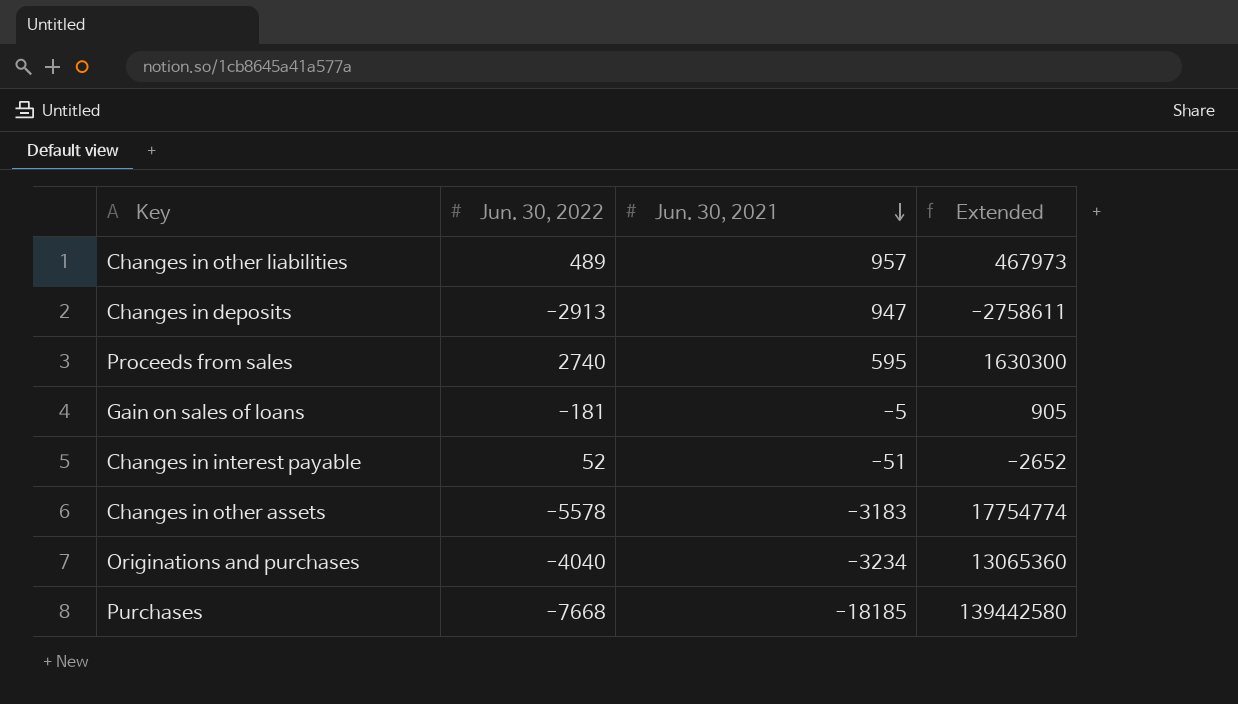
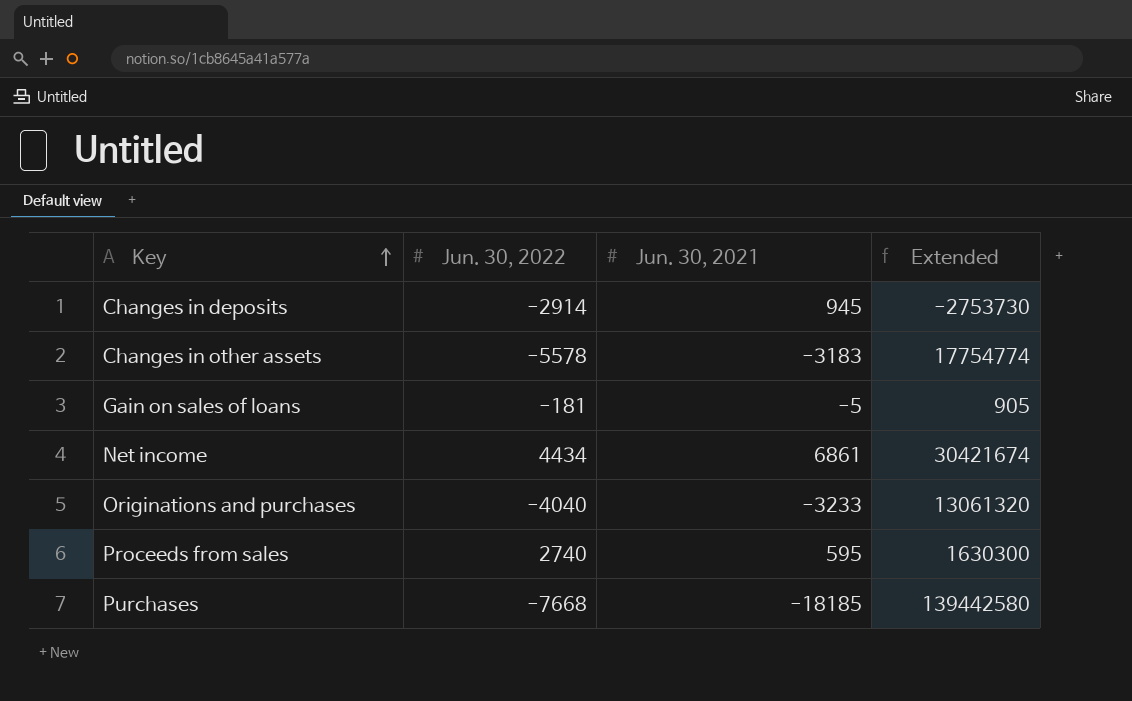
row order: Jun. 30, 2021 descending -> Key ascending
row Changes in other liabilities: 489 | 957 | 467973 -> none
row Changes in interest payable: 52 | -51 | -2652 -> none
Changes in deposits | Jun. 30, 2022: -2913 -> -2914
Changes in deposits | Jun. 30, 2021: 947 -> 945
Changes in deposits | Extended: -2758611 -> -2753730
row Net income: none -> 4434 | 6861 | 30421674
Originations and purchases | Jun. 30, 2021: -3234 -> -3233
Originations and purchases | Extended: 13065360 -> 13061320

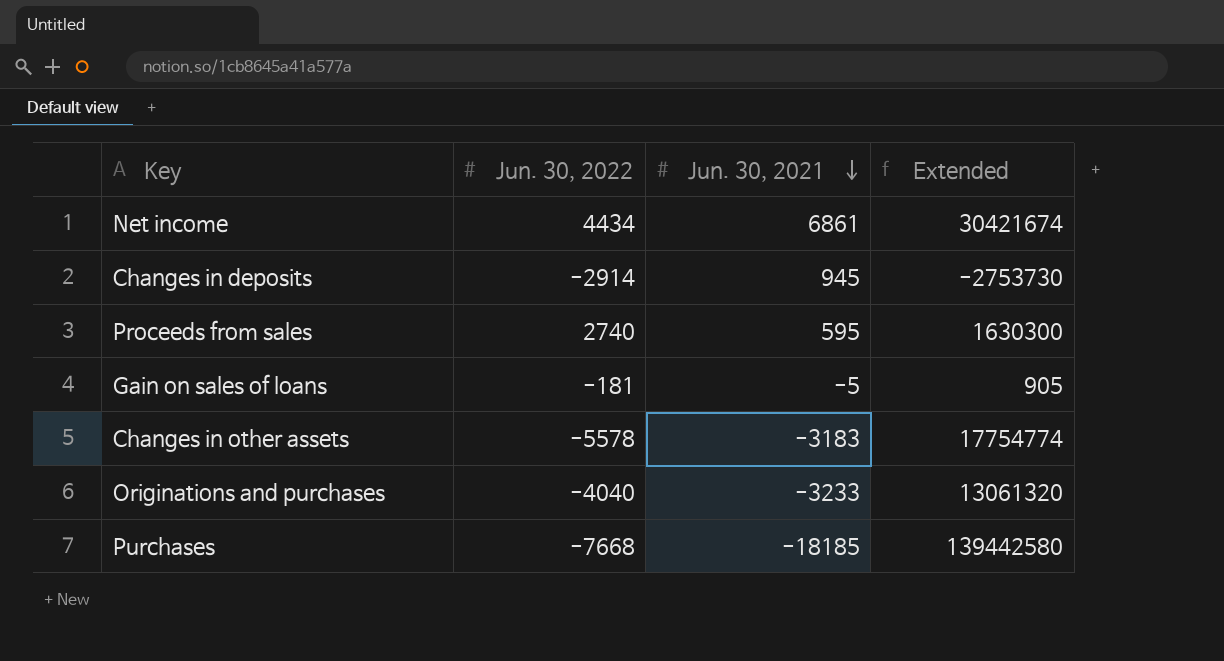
row order: Key ascending -> Jun. 30, 2021 descending

